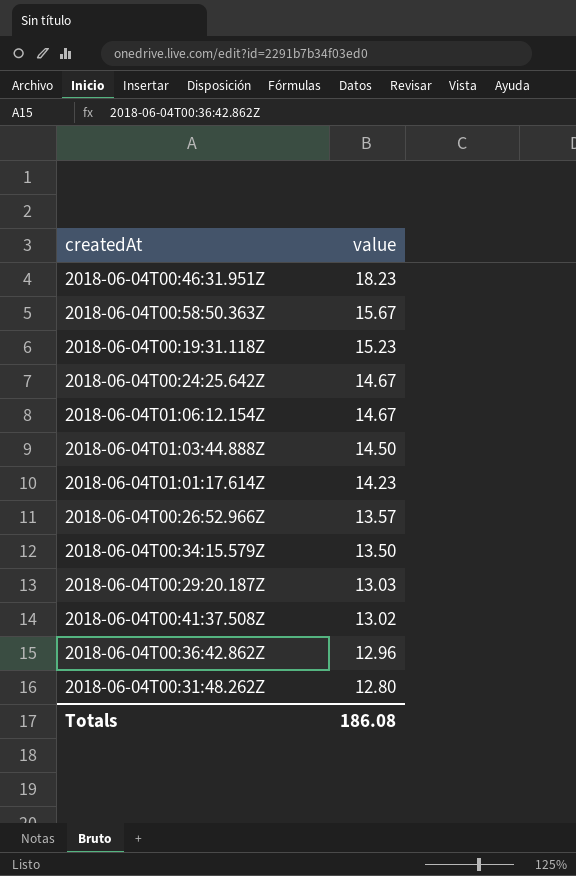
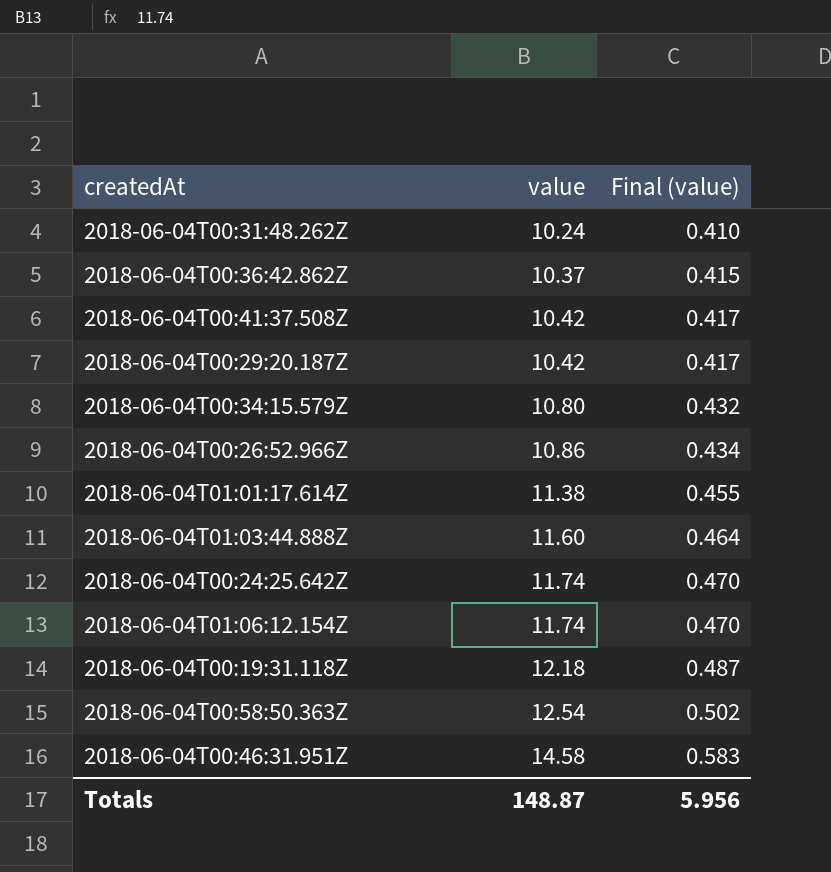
row order: value descending -> value ascending
column Final (value) | formula: none -> [value] * 0.04
2018-06-04T00:31:48.262Z | value: 12.80 -> 10.24
2018-06-04T00:36:42.862Z | value: 12.96 -> 10.37
2018-06-04T00:41:37.508Z | value: 13.02 -> 10.42
2018-06-04T00:29:20.187Z | value: 13.03 -> 10.42
2018-06-04T00:34:15.579Z | value: 13.50 -> 10.80
2018-06-04T00:26:52.966Z | value: 13.57 -> 10.86
2018-06-04T01:01:17.614Z | value: 14.23 -> 11.38
2018-06-04T01:03:44.888Z | value: 14.50 -> 11.60
2018-06-04T00:24:25.642Z | value: 14.67 -> 11.74
2018-06-04T01:06:12.154Z | value: 14.67 -> 11.74
2018-06-04T00:19:31.118Z | value: 15.23 -> 12.18
2018-06-04T00:58:50.363Z | value: 15.67 -> 12.54
2018-06-04T00:46:31.951Z | value: 18.23 -> 14.58
Totals | value: 186.08 -> 148.87

